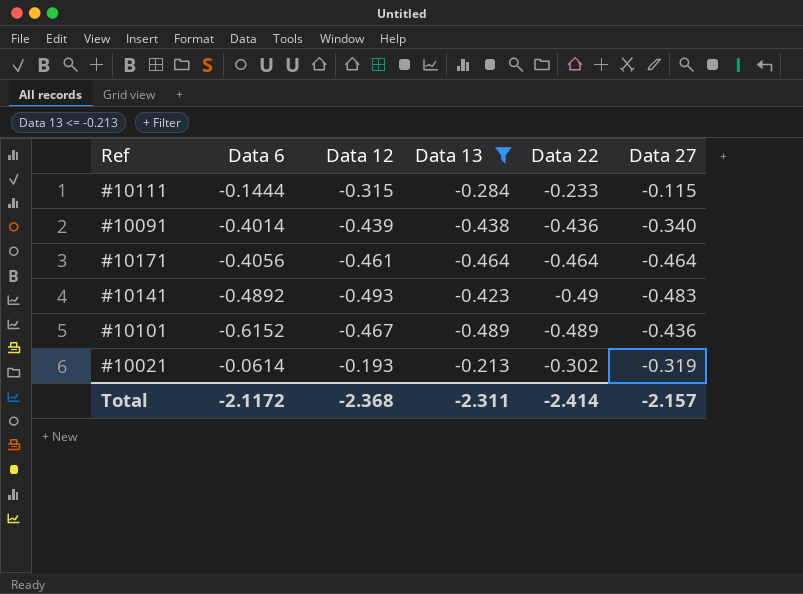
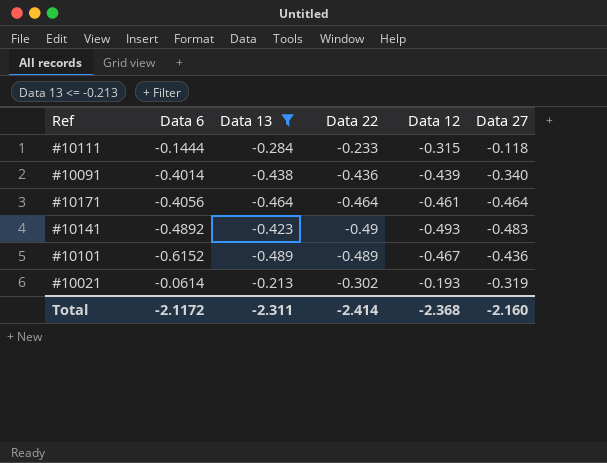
column Data 12 | position: 3 -> 5
#10111 | Data 27: -0.115 -> -0.118
Total | Data 27: -2.157 -> -2.160

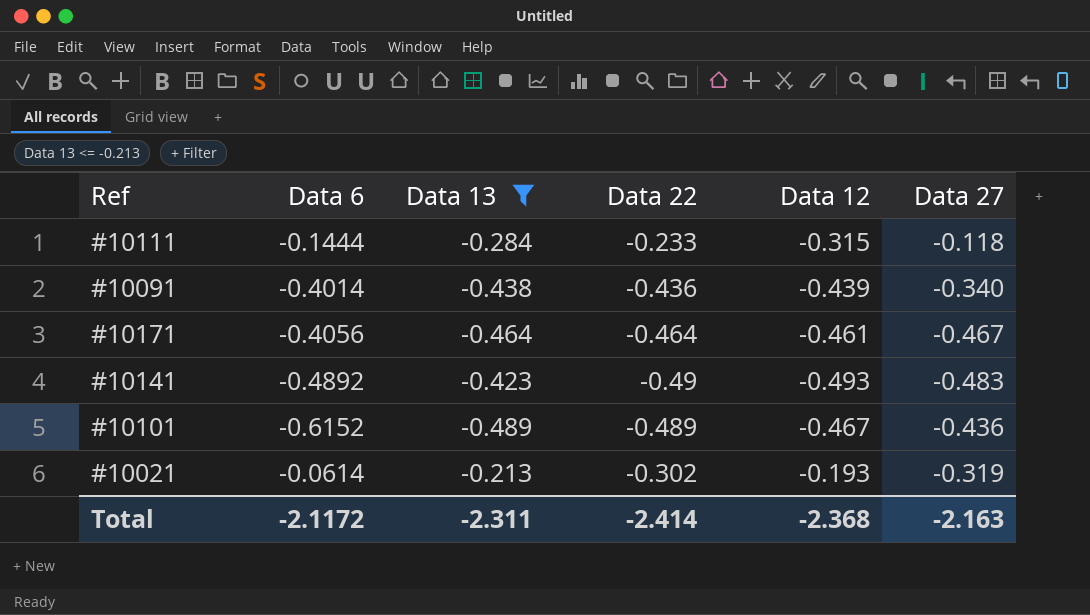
#10171 | Data 27: -0.464 -> -0.467
Total | Data 27: -2.160 -> -2.163

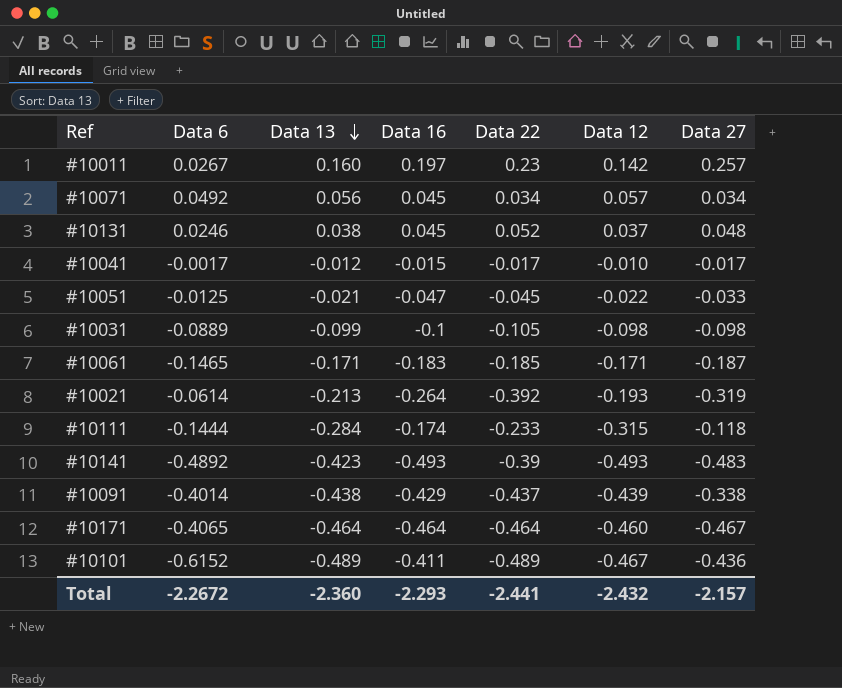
filter: Data 13 <= -0.213 -> none
row order: none -> Data 13 descending
column Data 16 | position: none -> 4
#10021 | Data 22: -0.302 -> -0.392
#10141 | Data 22: -0.49 -> -0.39
#10091 | Data 22: -0.436 -> -0.437
#10091 | Data 27: -0.340 -> -0.338
#10171 | Data 6: -0.4056 -> -0.4065
#10171 | Data 12: -0.461 -> -0.460
Total | Data 6: -2.1172 -> -2.2672
Total | Data 13: -2.311 -> -2.360
Total | Data 22: -2.414 -> -2.441
Total | Data 12: -2.368 -> -2.432
Total | Data 27: -2.163 -> -2.157

